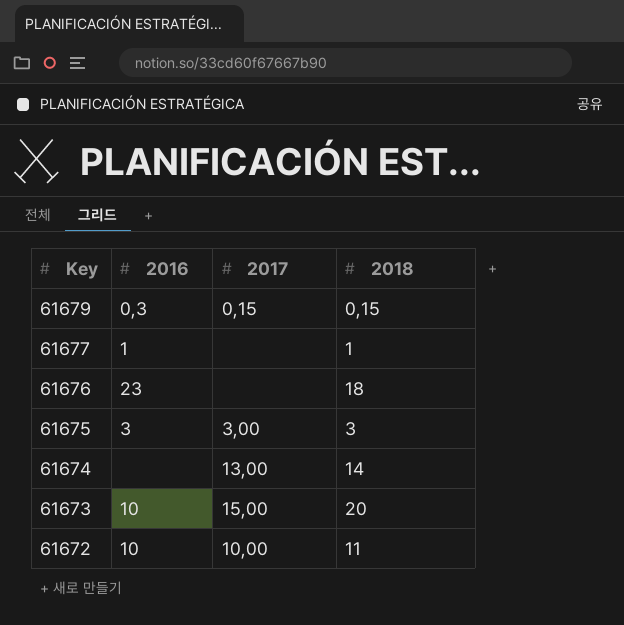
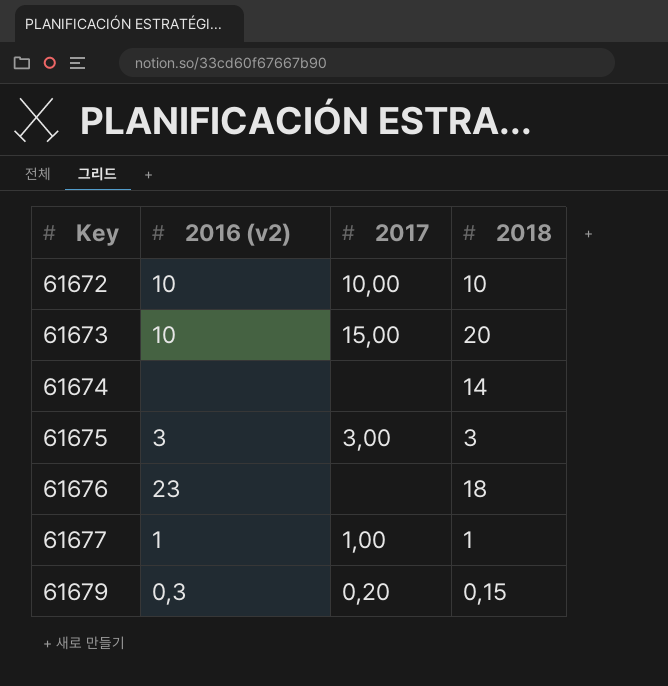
row order: Key descending -> Key ascending
column name: 2016 -> 2016 (v2)
61672 | 2018: 11 -> 10
61674 | 2017: 13,00 -> none
61677 | 2017: none -> 1,00
61679 | 2017: 0,15 -> 0,20

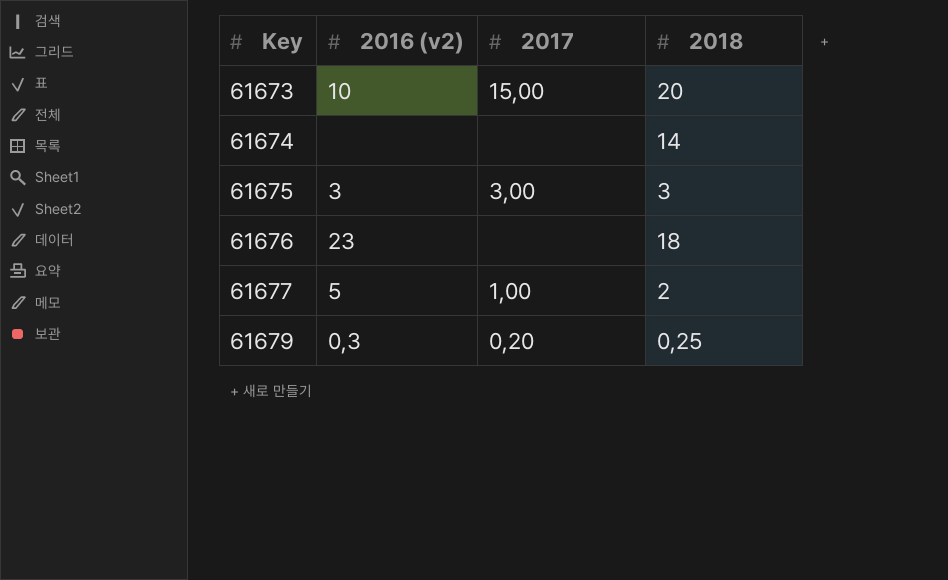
row 61672: 10 | 10,00 | 10 -> none
61677 | 2016 (v2): 1 -> 5
61677 | 2018: 1 -> 2
61679 | 2018: 0,15 -> 0,25

